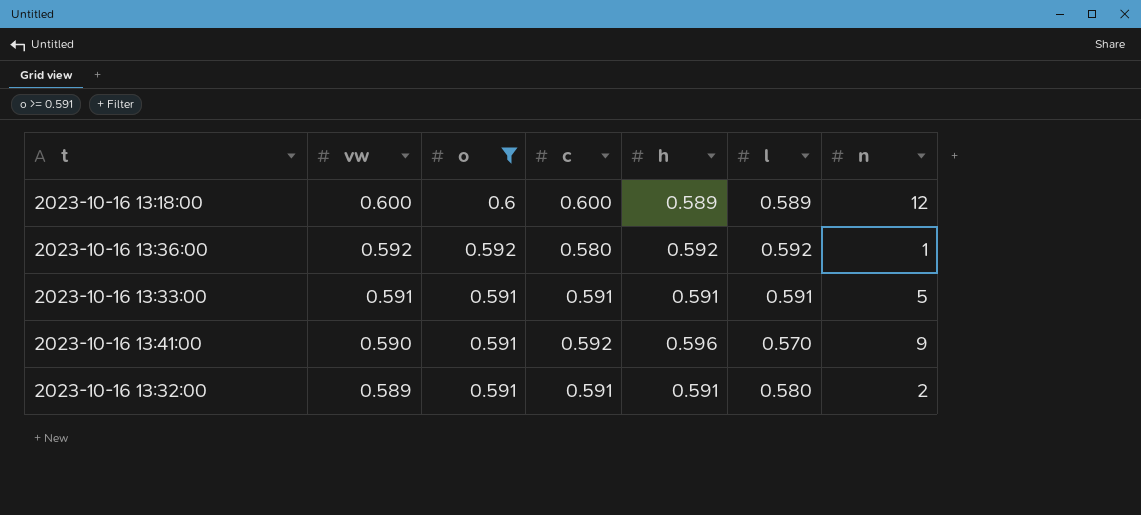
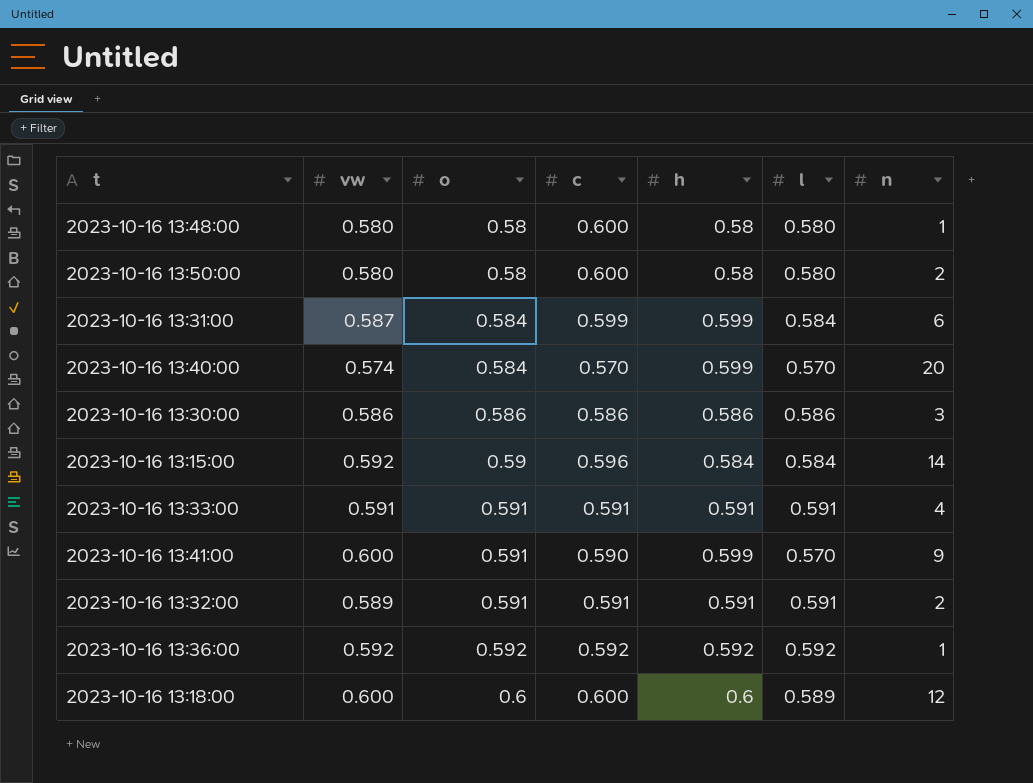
filter: o >= 0.591 -> none
row order: vw descending -> o ascending
2023-10-16 13:33:00 | n: 5 -> 4
2023-10-16 13:41:00 | vw: 0.590 -> 0.600
2023-10-16 13:41:00 | c: 0.592 -> 0.590
2023-10-16 13:41:00 | h: 0.596 -> 0.599
2023-10-16 13:32:00 | l: 0.580 -> 0.591
2023-10-16 13:36:00 | c: 0.580 -> 0.592
2023-10-16 13:18:00 | h: 0.589 -> 0.6

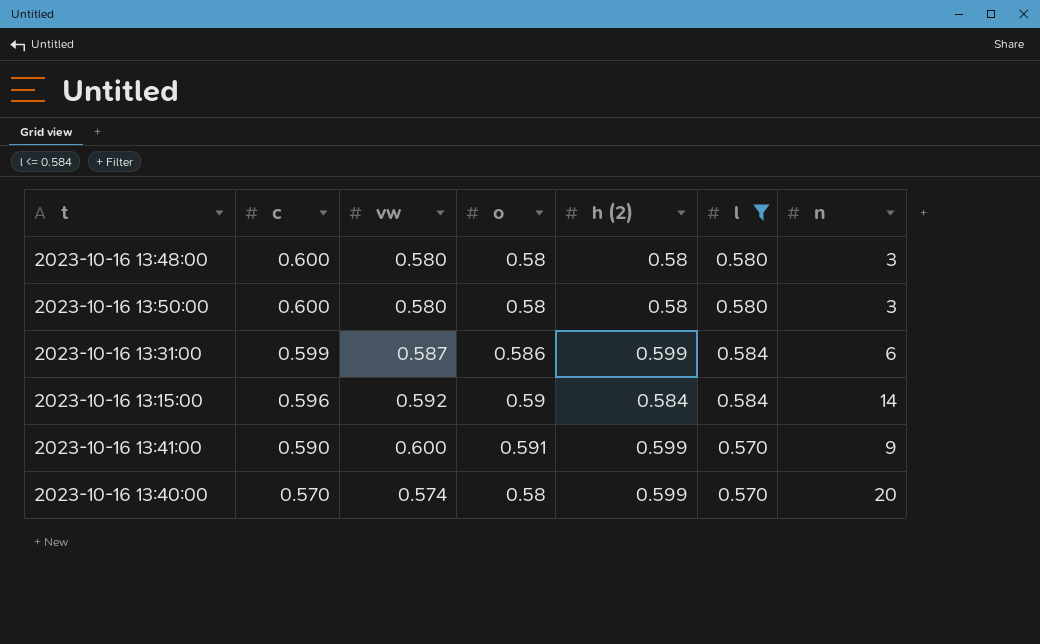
filter: none -> l <= 0.584
row order: o ascending -> c descending
column c | position: 4 -> 2
column name: h -> h (2)
2023-10-16 13:48:00 | n: 1 -> 3
2023-10-16 13:50:00 | n: 2 -> 3
2023-10-16 13:31:00 | o: 0.584 -> 0.586
2023-10-16 13:40:00 | o: 0.584 -> 0.58

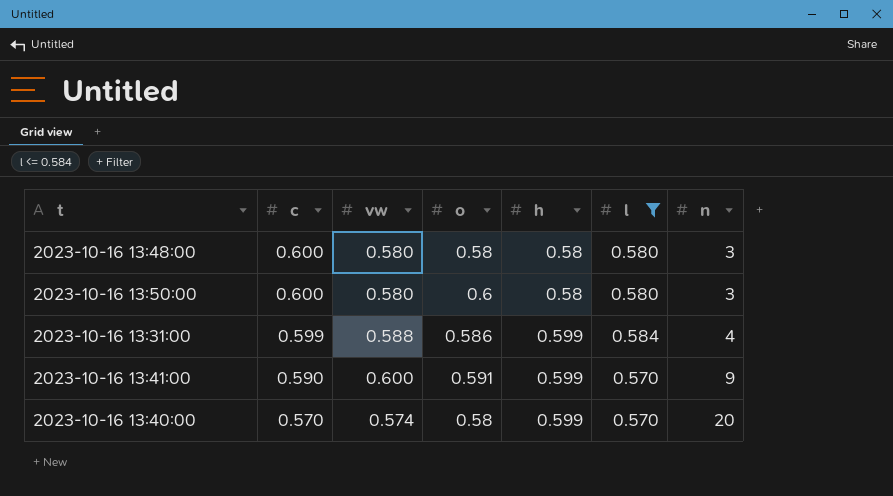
column name: h (2) -> h
row 2023-10-16 13:15:00: 0.596 | 0.592 | 0.59 | 0.584 | 0.584 | 14 -> none
2023-10-16 13:50:00 | o: 0.58 -> 0.6
2023-10-16 13:31:00 | vw: 0.587 -> 0.588
2023-10-16 13:31:00 | n: 6 -> 4

